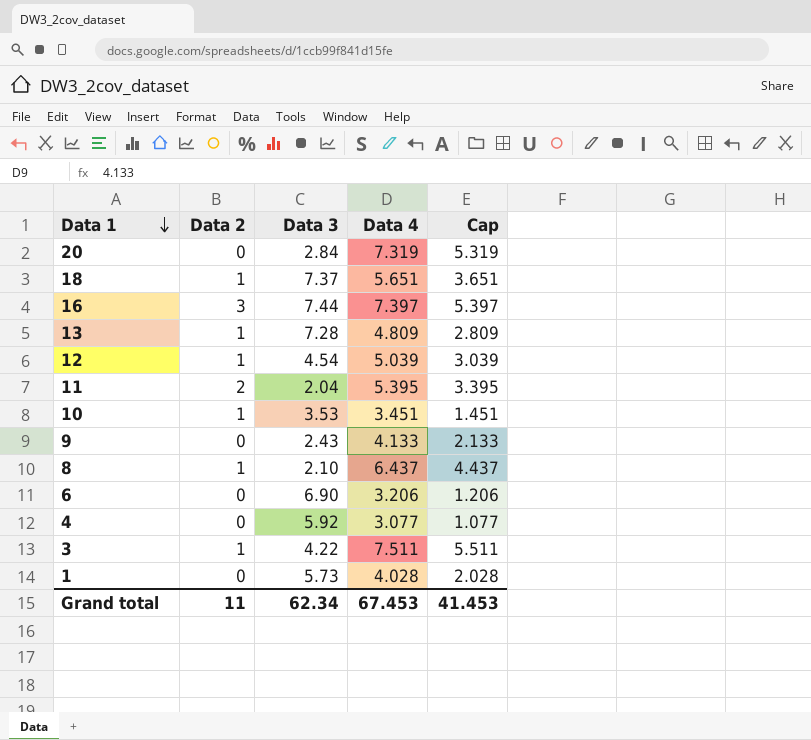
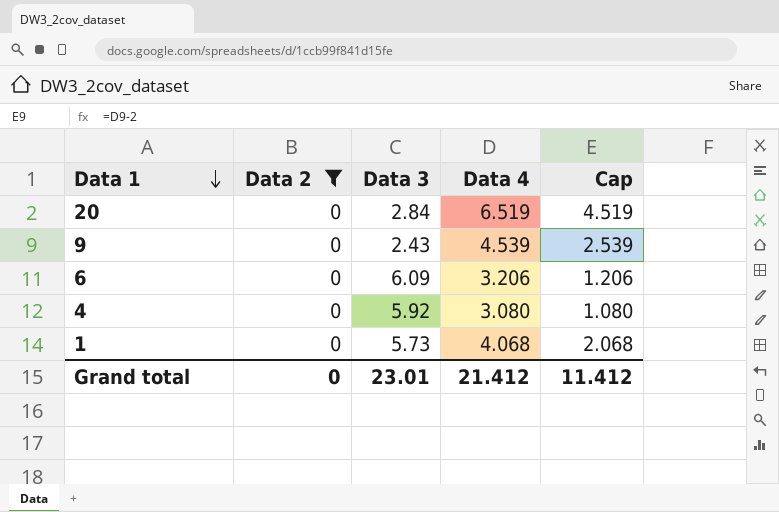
filter: none -> Data 2 = 0
20 | Data 4: 7.319 -> 6.519
20 | Cap: 5.319 -> 4.519
9 | Data 4: 4.133 -> 4.539
9 | Cap: 2.133 -> 2.539
6 | Data 3: 6.90 -> 6.09
4 | Data 4: 3.077 -> 3.080
4 | Cap: 1.077 -> 1.080
1 | Data 4: 4.028 -> 4.068
1 | Cap: 2.028 -> 2.068
Grand total | Data 2: 11 -> 0
Grand total | Data 3: 62.34 -> 23.01
Grand total | Data 4: 67.453 -> 21.412
Grand total | Cap: 41.453 -> 11.412

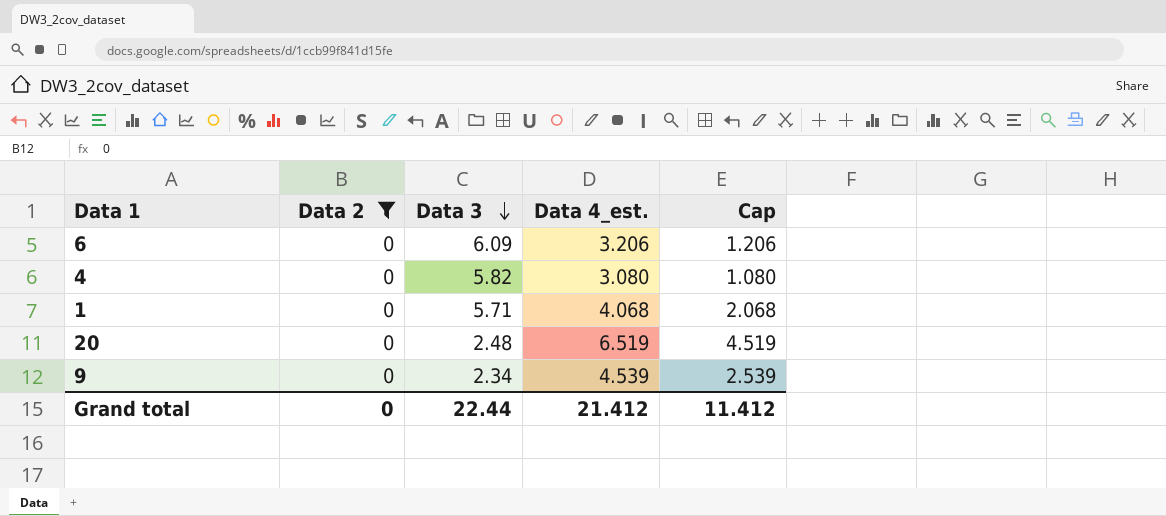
row order: Data 1 descending -> Data 3 descending
column name: Data 4 -> Data 4_est.
4 | Data 3: 5.92 -> 5.82
1 | Data 3: 5.73 -> 5.71
20 | Data 3: 2.84 -> 2.48
9 | Data 3: 2.43 -> 2.34
Grand total | Data 3: 23.01 -> 22.44

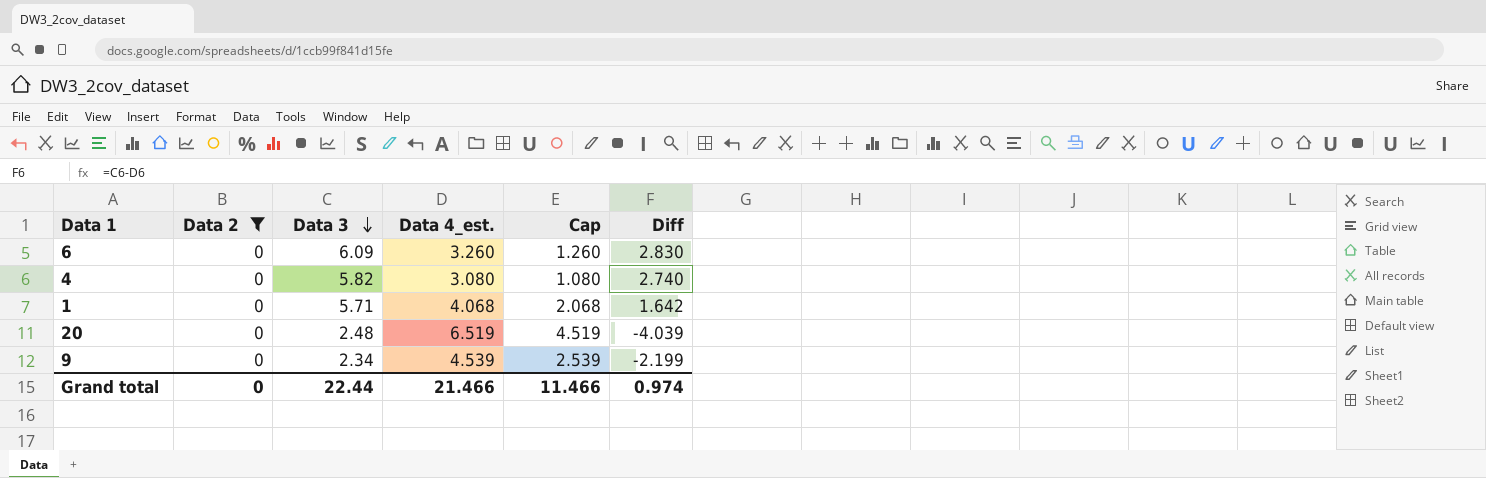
column Diff | formula: none -> [Data 3] - [Data 4_est.]
6 | Data 4_est.: 3.206 -> 3.260
6 | Cap: 1.206 -> 1.260
Grand total | Data 4_est.: 21.412 -> 21.466
Grand total | Cap: 11.412 -> 11.466

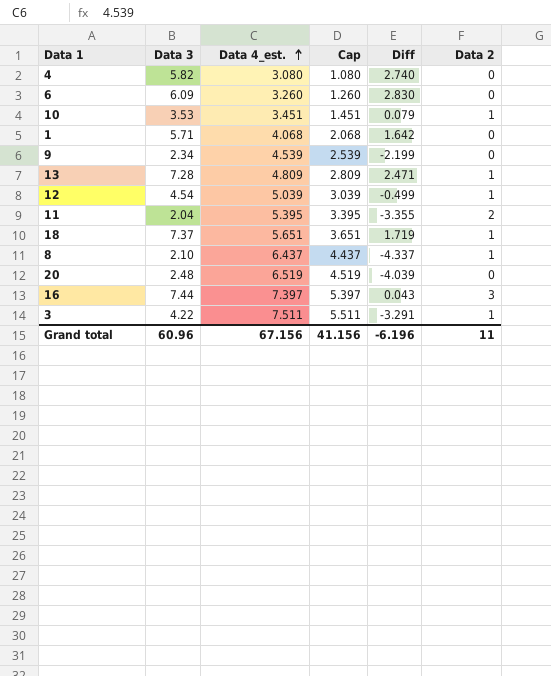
filter: Data 2 = 0 -> none
row order: Data 3 descending -> Data 4_est. ascending
column Data 2 | position: 2 -> 6
Grand total | Data 3: 22.44 -> 60.96
Grand total | Data 4_est.: 21.466 -> 67.156
Grand total | Cap: 11.466 -> 41.156
Grand total | Diff: 0.974 -> -6.196
Grand total | Data 2: 0 -> 11

